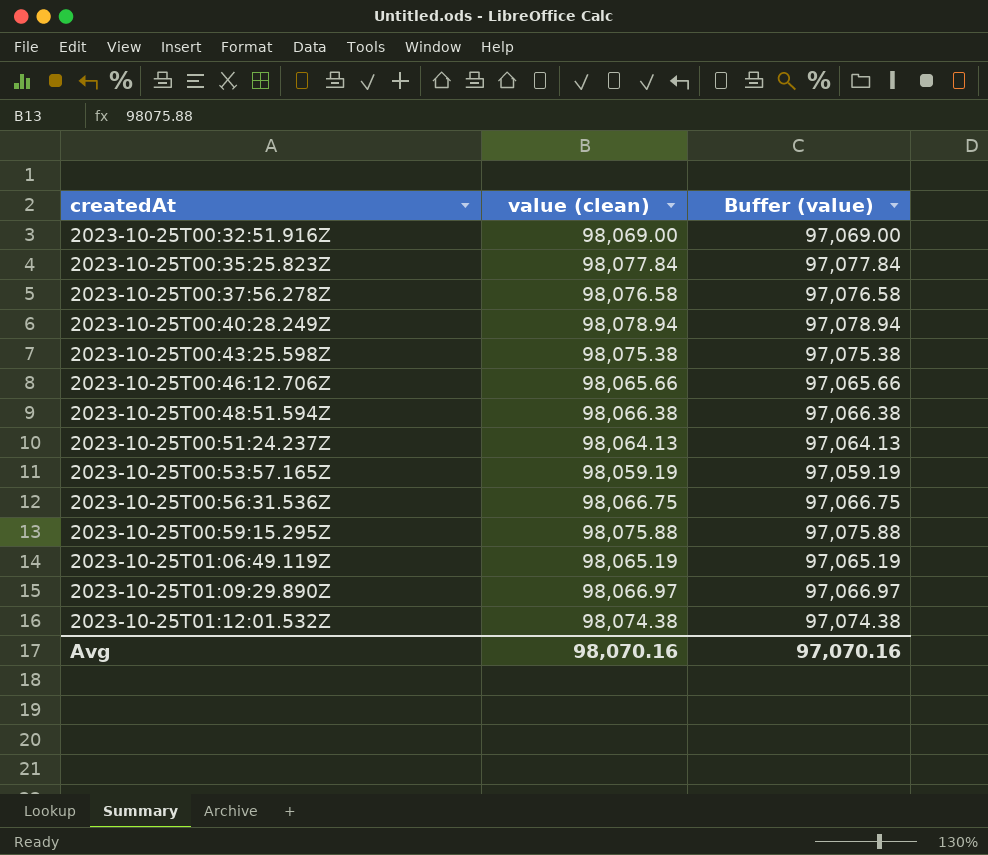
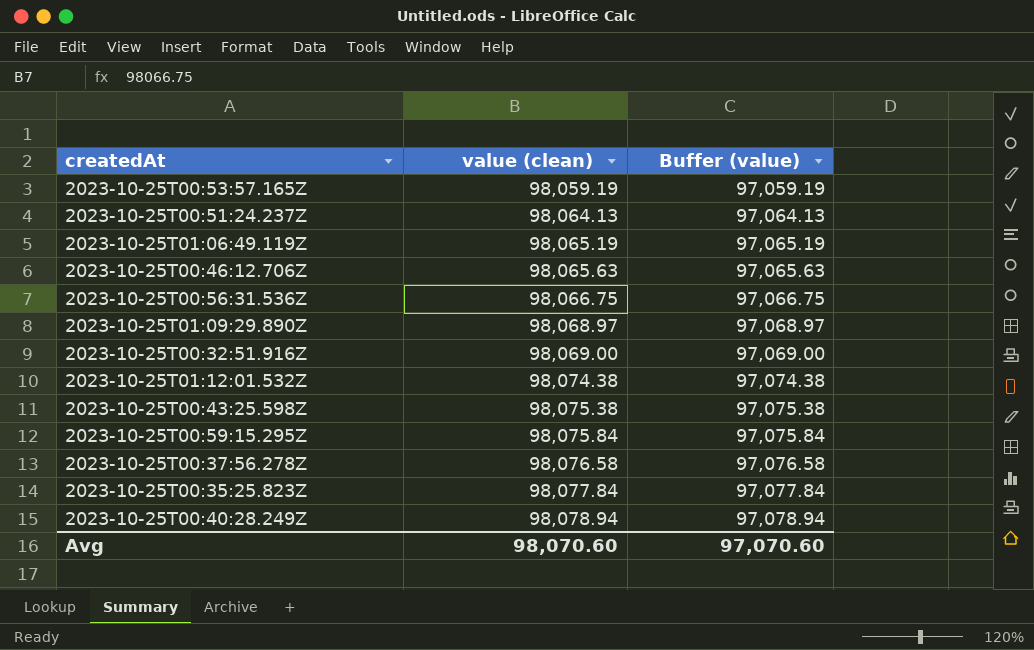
row order: createdAt ascending -> value (clean) ascending
row 2023-10-25T00:48:51.594Z: 98,066.38 | 97,066.38 -> none
2023-10-25T00:46:12.706Z | value (clean): 98,065.66 -> 98,065.63
2023-10-25T00:46:12.706Z | Buffer (value): 97,065.66 -> 97,065.63
2023-10-25T01:09:29.890Z | value (clean): 98,066.97 -> 98,068.97
2023-10-25T01:09:29.890Z | Buffer (value): 97,066.97 -> 97,068.97
2023-10-25T00:59:15.295Z | value (clean): 98,075.88 -> 98,075.84
2023-10-25T00:59:15.295Z | Buffer (value): 97,075.88 -> 97,075.84
Avg | value (clean): 98,070.16 -> 98,070.60
Avg | Buffer (value): 97,070.16 -> 97,070.60

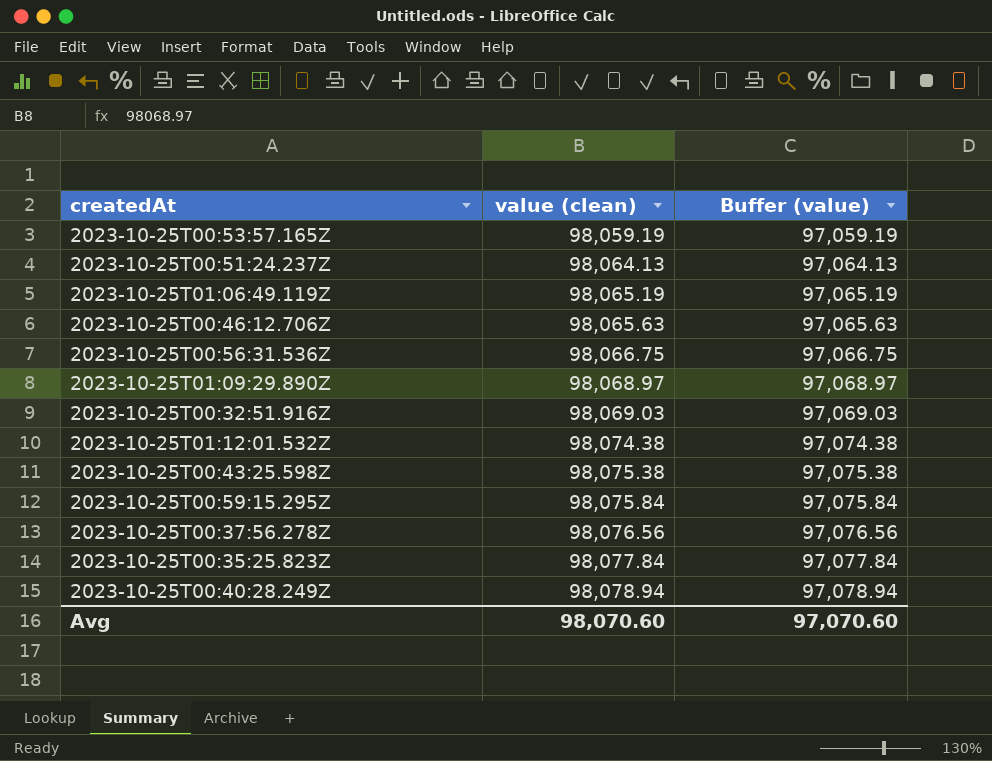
2023-10-25T00:32:51.916Z | value (clean): 98,069.00 -> 98,069.03
2023-10-25T00:32:51.916Z | Buffer (value): 97,069.00 -> 97,069.03
2023-10-25T00:37:56.278Z | value (clean): 98,076.58 -> 98,076.56
2023-10-25T00:37:56.278Z | Buffer (value): 97,076.58 -> 97,076.56

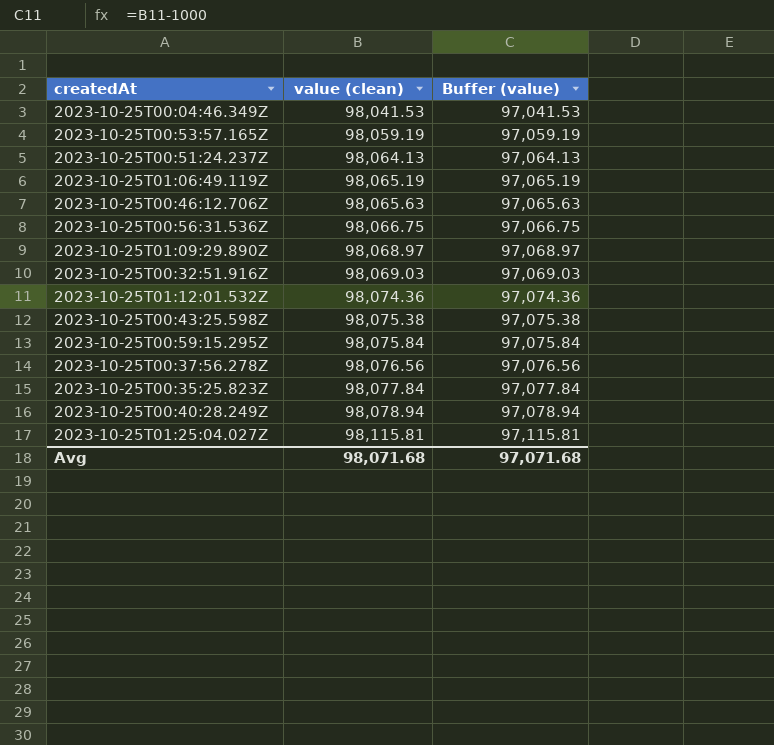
row 2023-10-25T00:04:46.349Z: none -> 98,041.53 | 97,041.53
2023-10-25T01:12:01.532Z | value (clean): 98,074.38 -> 98,074.36
2023-10-25T01:12:01.532Z | Buffer (value): 97,074.38 -> 97,074.36
row 2023-10-25T01:25:04.027Z: none -> 98,115.81 | 97,115.81
Avg | value (clean): 98,070.60 -> 98,071.68
Avg | Buffer (value): 97,070.60 -> 97,071.68

